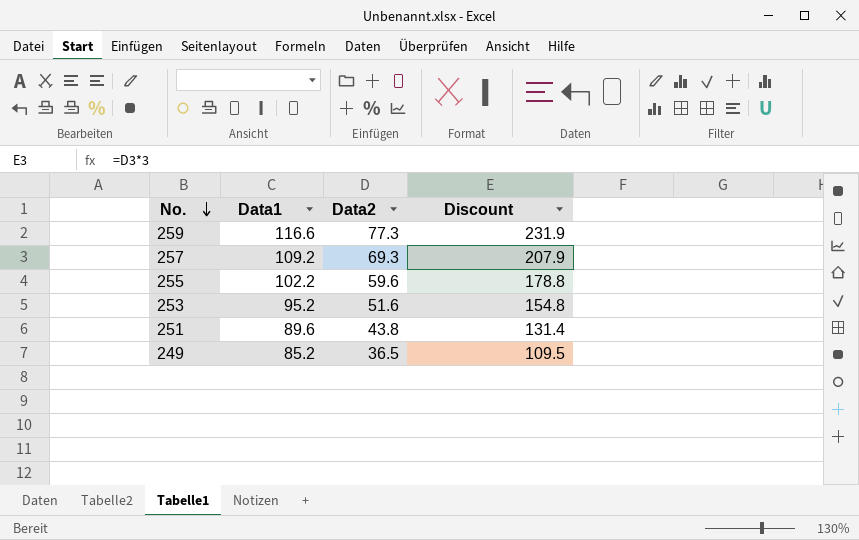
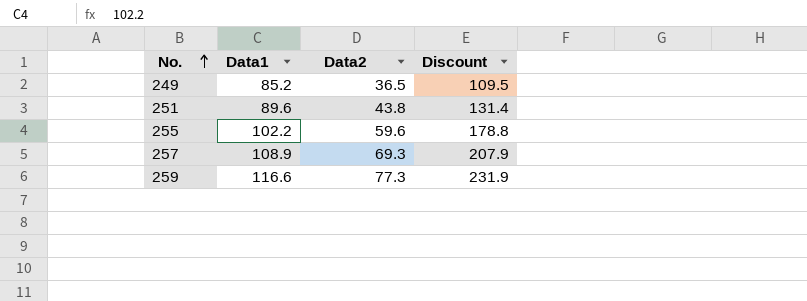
row order: No. descending -> No. ascending
row 253: 95.2 | 51.6 | 154.8 -> none
257 | Data1: 109.2 -> 108.9

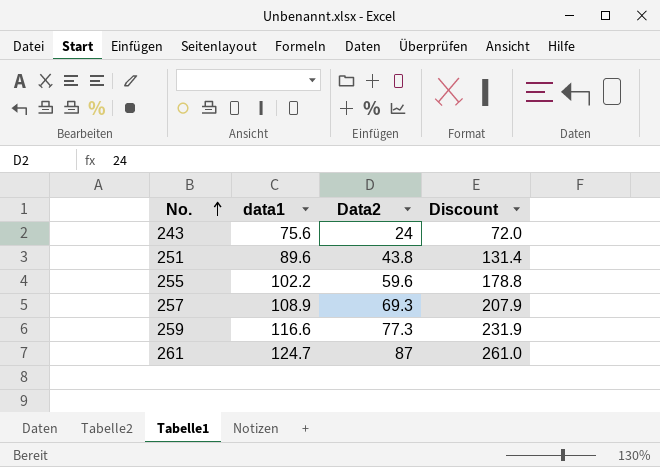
column name: Data1 -> data1
row 249: 85.2 | 36.5 | 109.5 -> none
row 243: none -> 75.6 | 24 | 72.0
row 261: none -> 124.7 | 87 | 261.0

